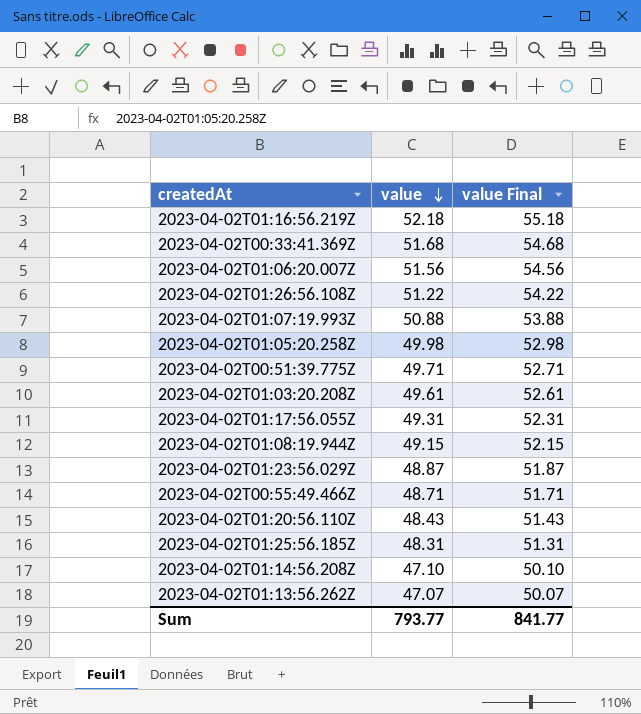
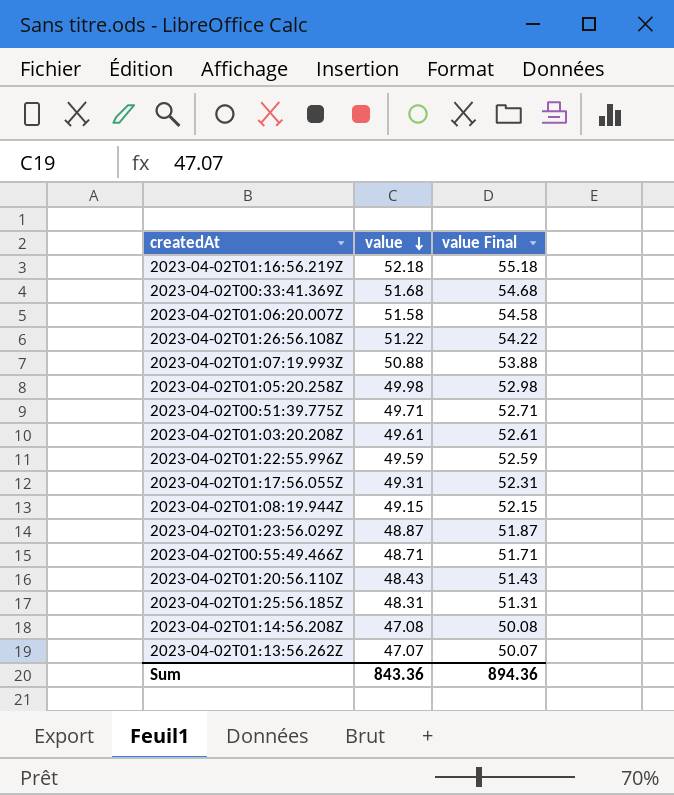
2023-04-02T01:06:20.007Z | value: 51.56 -> 51.58
2023-04-02T01:06:20.007Z | value Final: 54.56 -> 54.58
row 2023-04-02T01:22:55.996Z: none -> 49.59 | 52.59
2023-04-02T01:14:56.208Z | value: 47.10 -> 47.08
2023-04-02T01:14:56.208Z | value Final: 50.10 -> 50.08
Sum | value: 793.77 -> 843.36
Sum | value Final: 841.77 -> 894.36

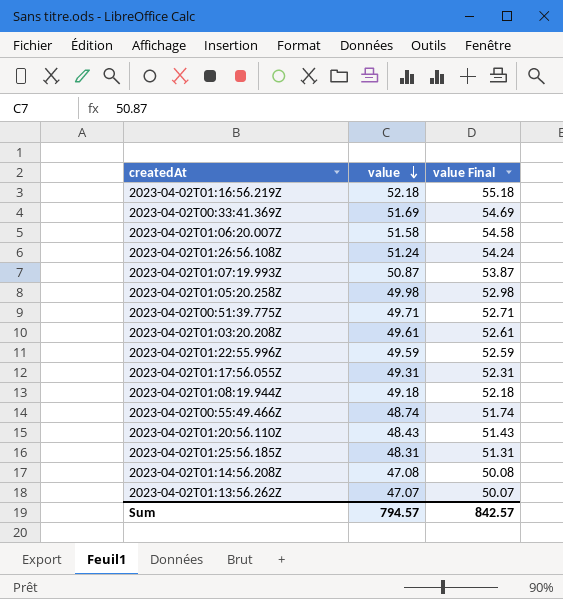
row 2023-04-02T01:23:56.029Z: 48.87 | 51.87 -> none
2023-04-02T00:33:41.369Z | value: 51.68 -> 51.69
2023-04-02T00:33:41.369Z | value Final: 54.68 -> 54.69
2023-04-02T01:26:56.108Z | value: 51.22 -> 51.24
2023-04-02T01:26:56.108Z | value Final: 54.22 -> 54.24
2023-04-02T01:07:19.993Z | value: 50.88 -> 50.87
2023-04-02T01:07:19.993Z | value Final: 53.88 -> 53.87
2023-04-02T01:08:19.944Z | value: 49.15 -> 49.18
2023-04-02T01:08:19.944Z | value Final: 52.15 -> 52.18
2023-04-02T00:55:49.466Z | value: 48.71 -> 48.74
2023-04-02T00:55:49.466Z | value Final: 51.71 -> 51.74
Sum | value: 843.36 -> 794.57
Sum | value Final: 894.36 -> 842.57

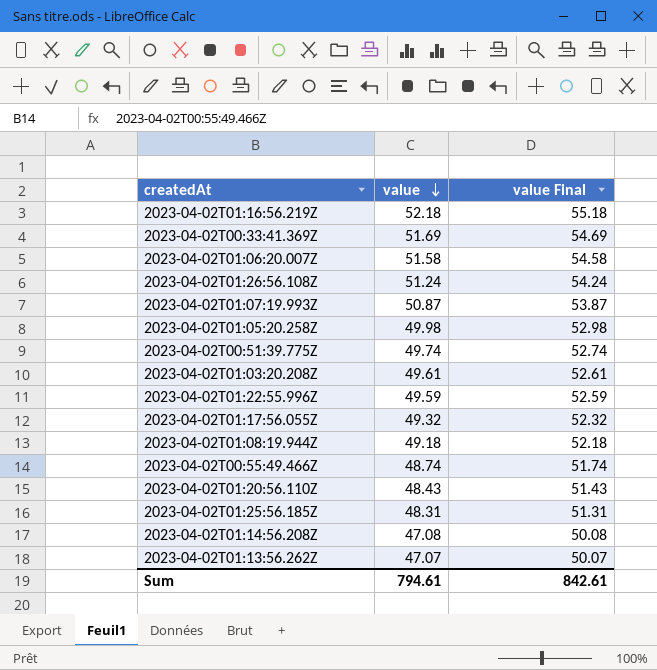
2023-04-02T00:51:39.775Z | value: 49.71 -> 49.74
2023-04-02T00:51:39.775Z | value Final: 52.71 -> 52.74
2023-04-02T01:17:56.055Z | value: 49.31 -> 49.32
2023-04-02T01:17:56.055Z | value Final: 52.31 -> 52.32
Sum | value: 794.57 -> 794.61
Sum | value Final: 842.57 -> 842.61

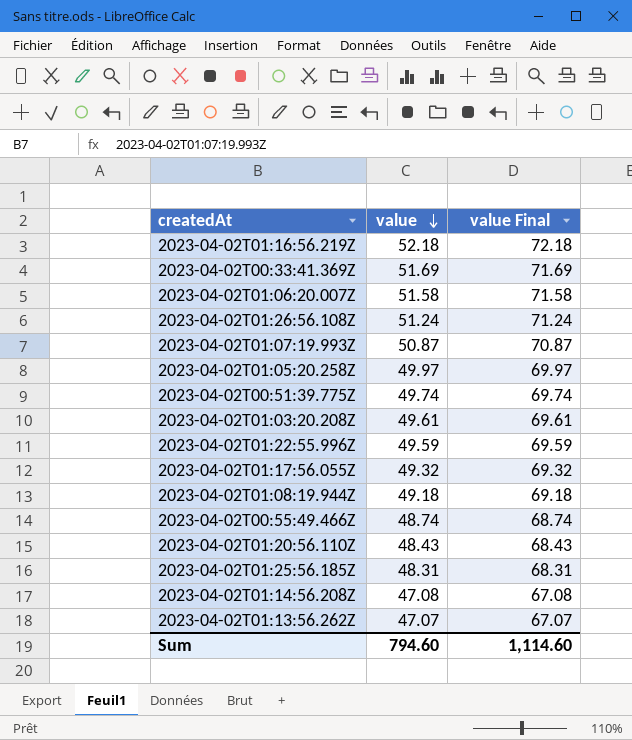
column value Final | formula: [value] + 3 -> [value] + 20
2023-04-02T01:05:20.258Z | value: 49.98 -> 49.97
Sum | value: 794.61 -> 794.60
Sum | value Final: 842.61 -> 1,114.60

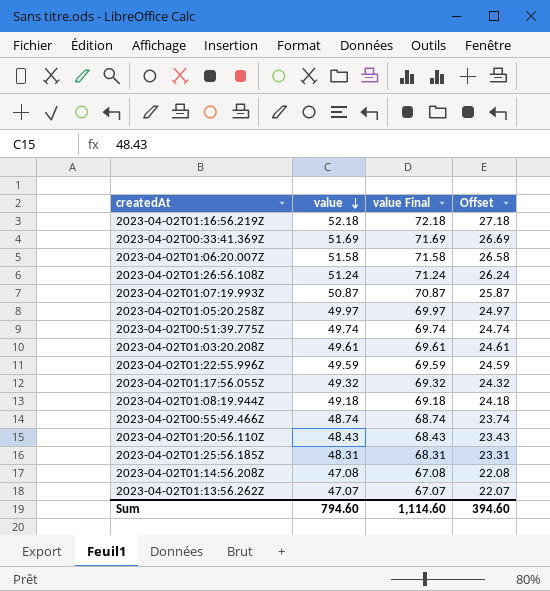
column Offset | formula: none -> [value] - 25

